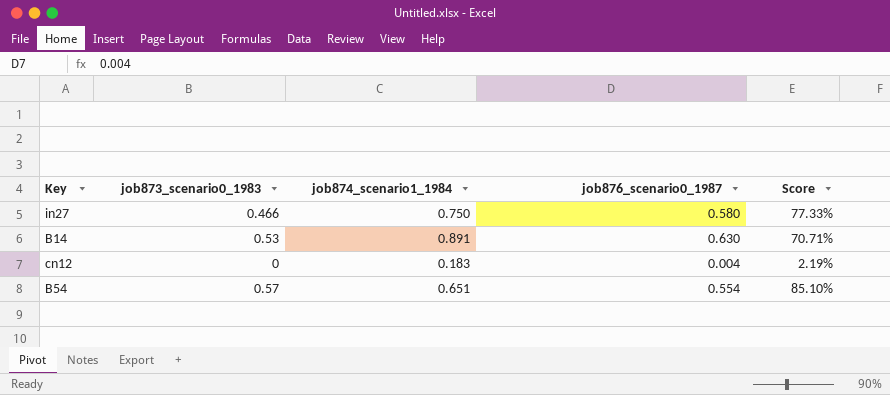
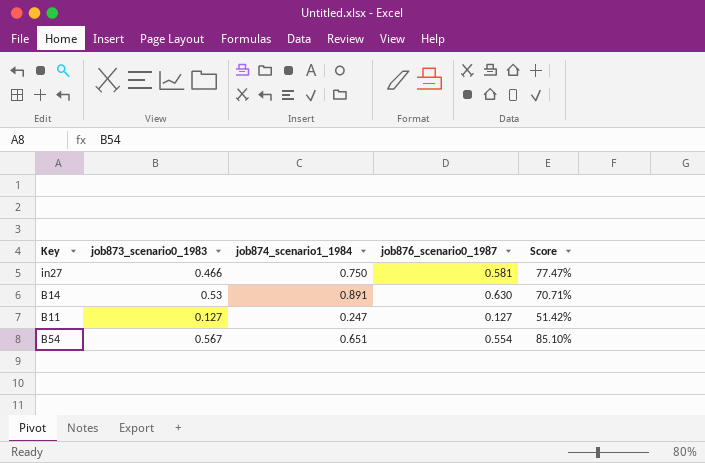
row cn12: 0 | 0.183 | 0.004 | 2.19% -> none
in27 | job876_scenario0_1987: 0.580 -> 0.581
in27 | Score: 77.33% -> 77.47%
row B11: none -> 0.127 | 0.247 | 0.127 | 51.42%
B54 | job873_scenario0_1983: 0.57 -> 0.567

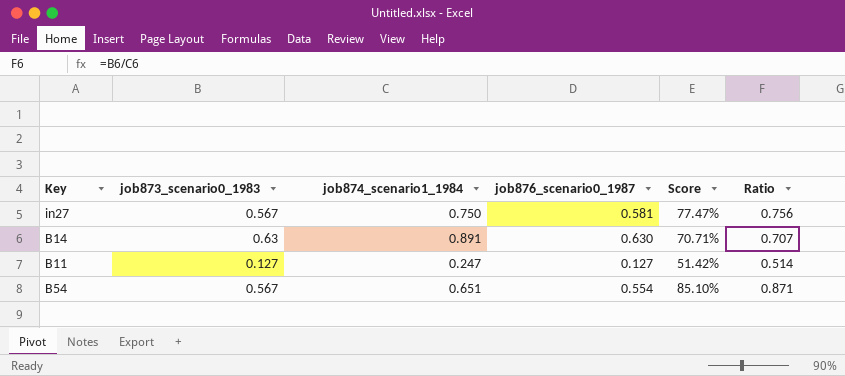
column Ratio | formula: none -> [job873_scenario0_1983] / [job874_scenario1_1984]
in27 | job873_scenario0_1983: 0.466 -> 0.567
B14 | job873_scenario0_1983: 0.53 -> 0.63

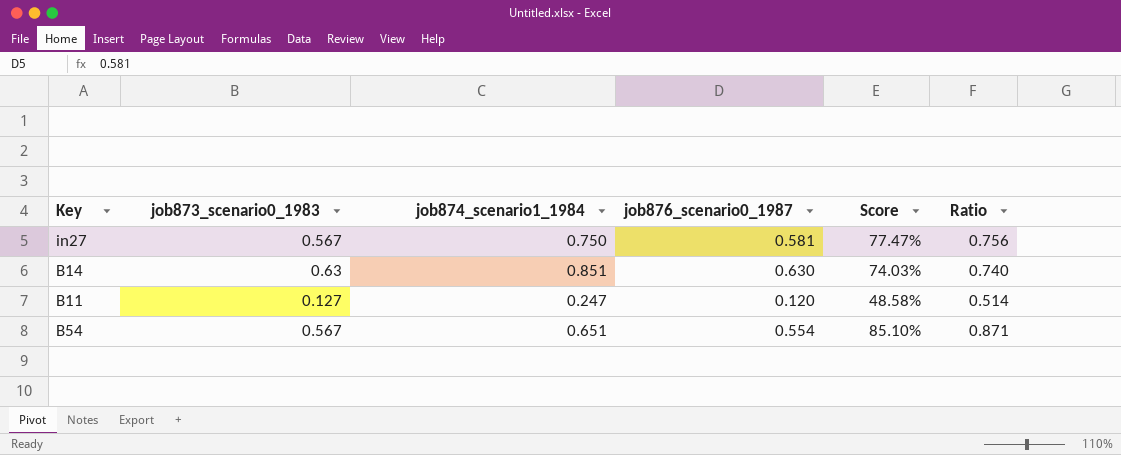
B14 | job874_scenario1_1984: 0.891 -> 0.851
B14 | Score: 70.71% -> 74.03%
B14 | Ratio: 0.707 -> 0.740
B11 | job876_scenario0_1987: 0.127 -> 0.120
B11 | Score: 51.42% -> 48.58%

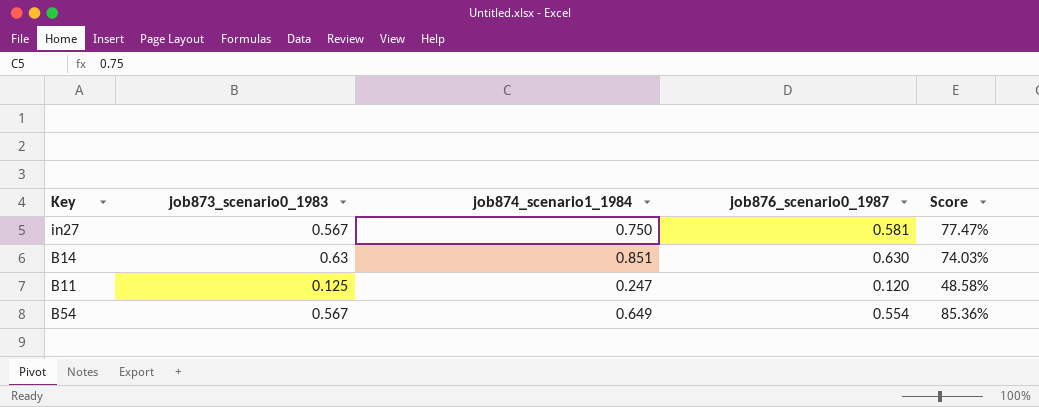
column Ratio | formula: [job873_scenario0_1983] / [job874_scenario1_1984] -> none
B11 | job873_scenario0_1983: 0.127 -> 0.125
B54 | job874_scenario1_1984: 0.651 -> 0.649
B54 | Score: 85.10% -> 85.36%

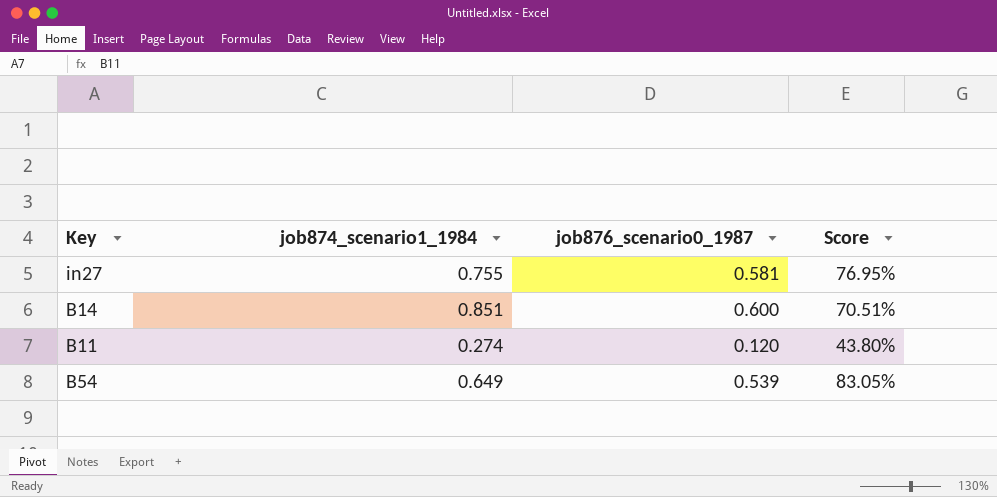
column job873_scenario0_1983 | position: 2 -> none
in27 | job874_scenario1_1984: 0.750 -> 0.755
in27 | Score: 77.47% -> 76.95%
B14 | job876_scenario0_1987: 0.630 -> 0.600
B14 | Score: 74.03% -> 70.51%
B11 | job874_scenario1_1984: 0.247 -> 0.274
B11 | Score: 48.58% -> 43.80%
B54 | job876_scenario0_1987: 0.554 -> 0.539
B54 | Score: 85.36% -> 83.05%

